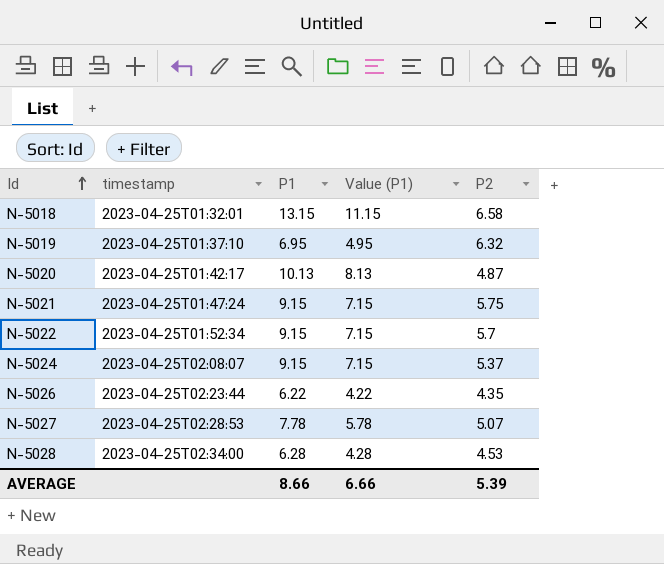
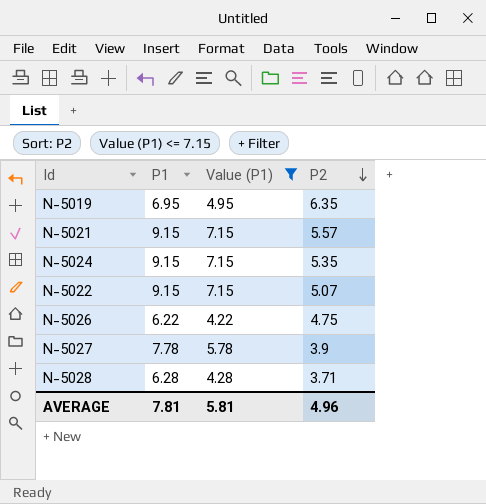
filter: none -> Value (P1) <= 7.15
row order: Id ascending -> P2 descending
column timestamp | position: 2 -> none
N-5019 | P2: 6.32 -> 6.35
N-5021 | P2: 5.75 -> 5.57
N-5024 | P2: 5.37 -> 5.35
N-5022 | P2: 5.7 -> 5.07
N-5026 | P2: 4.35 -> 4.75
N-5027 | P2: 5.07 -> 3.9
N-5028 | P2: 4.53 -> 3.71
AVERAGE | P1: 8.66 -> 7.81
AVERAGE | Value (P1): 6.66 -> 5.81
AVERAGE | P2: 5.39 -> 4.96

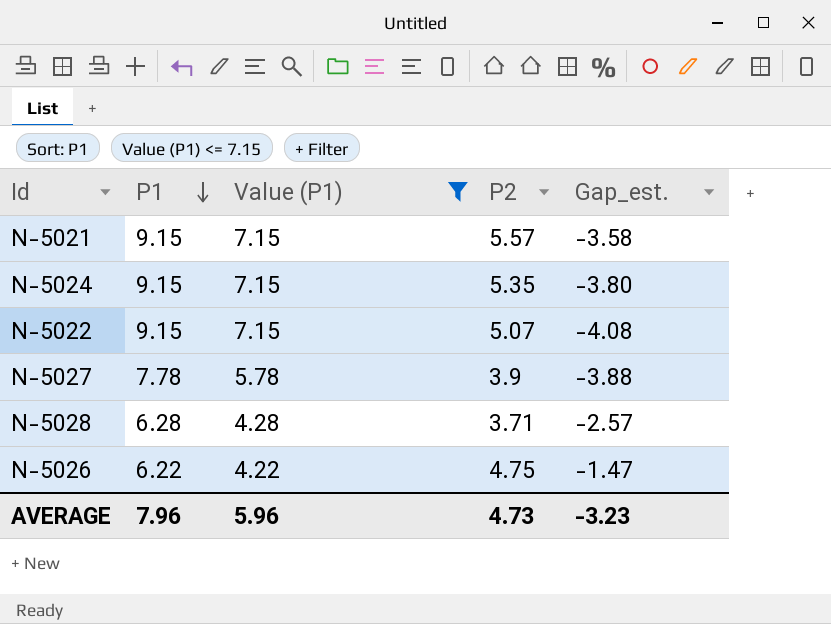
row order: P2 descending -> P1 descending
column Gap_est. | formula: none -> [P2] - [P1]
row N-5019: 6.95 | 4.95 | 6.35 -> none
AVERAGE | P1: 7.81 -> 7.96
AVERAGE | Value (P1): 5.81 -> 5.96
AVERAGE | P2: 4.96 -> 4.73

